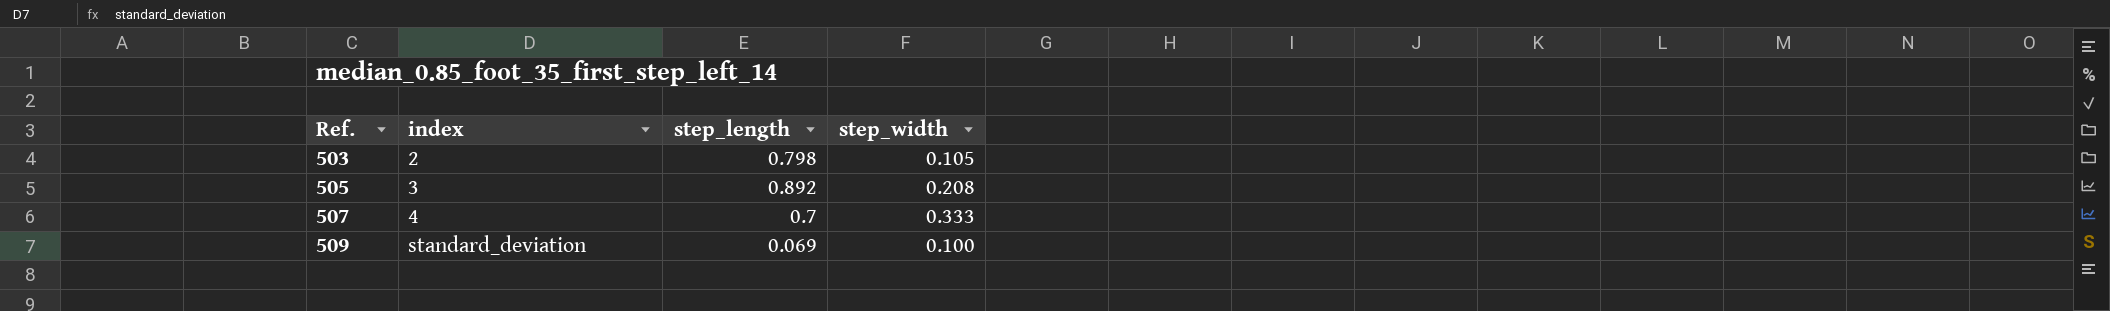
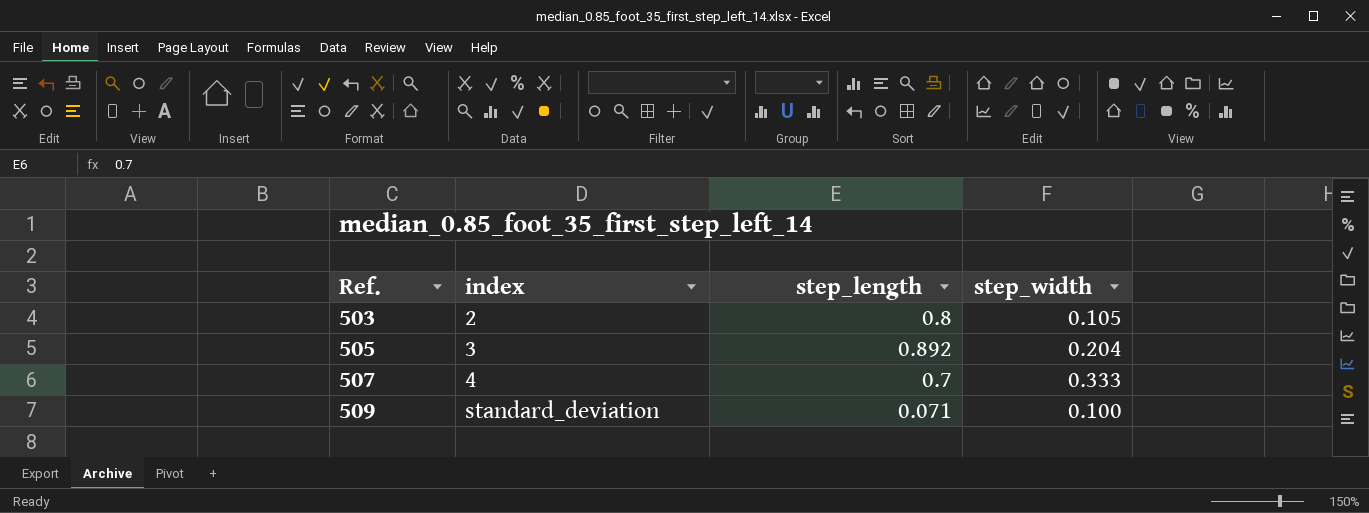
503 | step_length: 0.798 -> 0.8
505 | step_width: 0.208 -> 0.204
509 | step_length: 0.069 -> 0.071

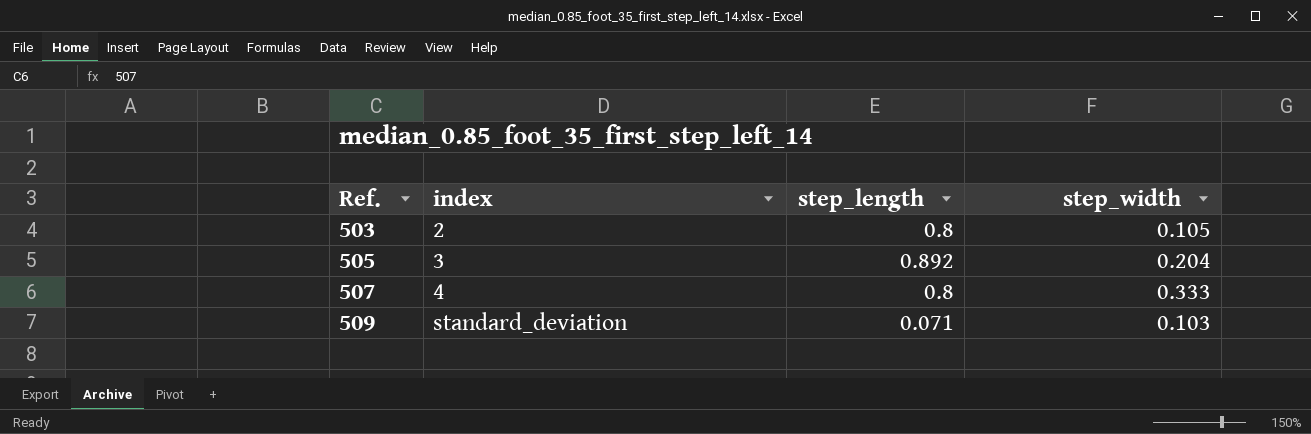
507 | step_length: 0.7 -> 0.8
509 | step_width: 0.100 -> 0.103

